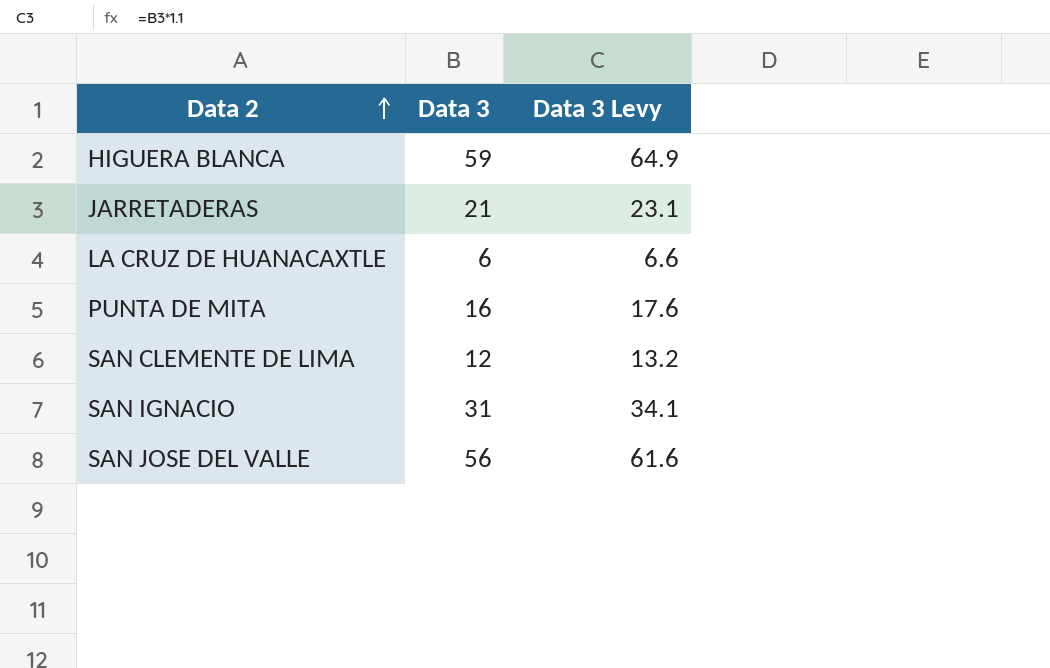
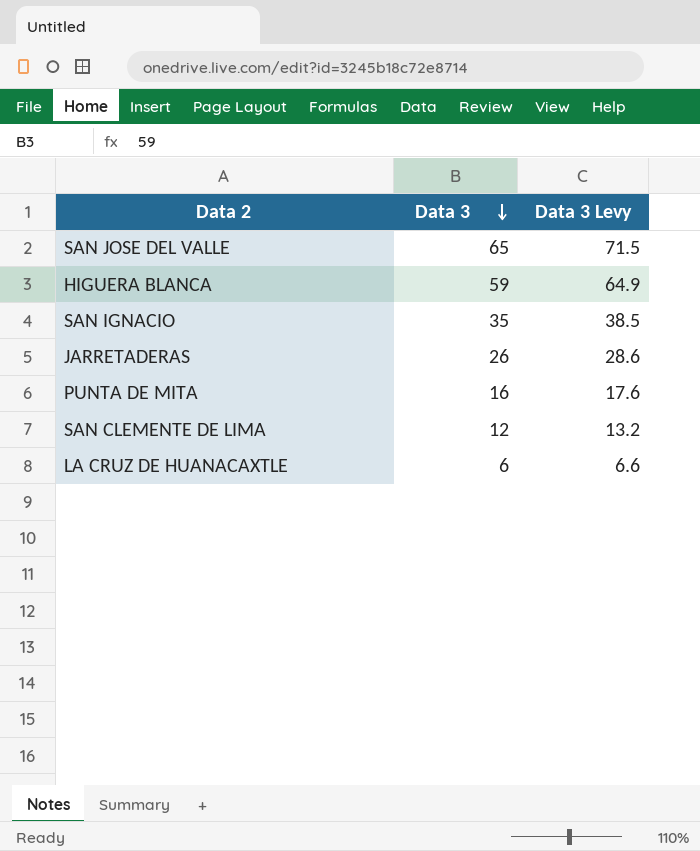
row order: Data 2 ascending -> Data 3 descending
SAN JOSE DEL VALLE | Data 3: 56 -> 65
SAN JOSE DEL VALLE | Data 3 Levy: 61.6 -> 71.5
SAN IGNACIO | Data 3: 31 -> 35
SAN IGNACIO | Data 3 Levy: 34.1 -> 38.5
JARRETADERAS | Data 3: 21 -> 26
JARRETADERAS | Data 3 Levy: 23.1 -> 28.6

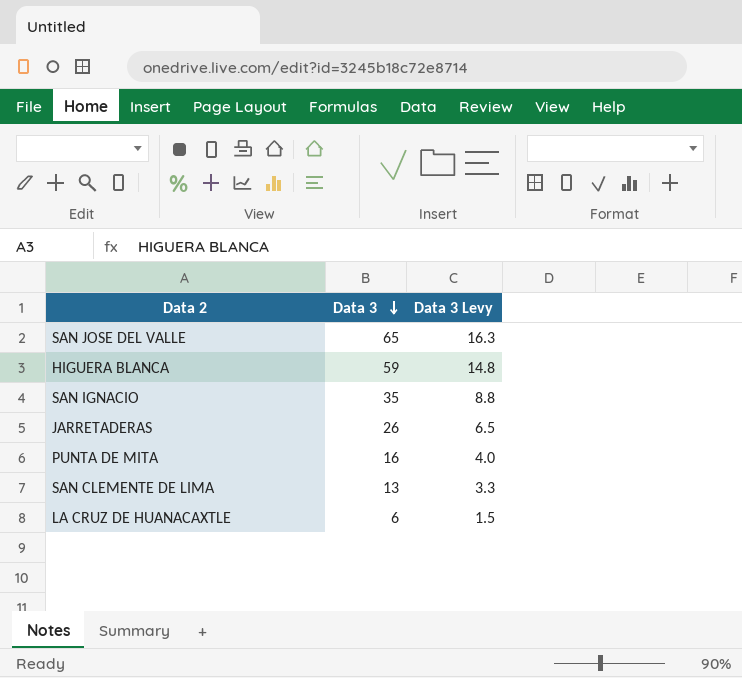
column Data 3 Levy | formula: [Data 3] * 1.1 -> [Data 3] * 0.25
SAN CLEMENTE DE LIMA | Data 3: 12 -> 13

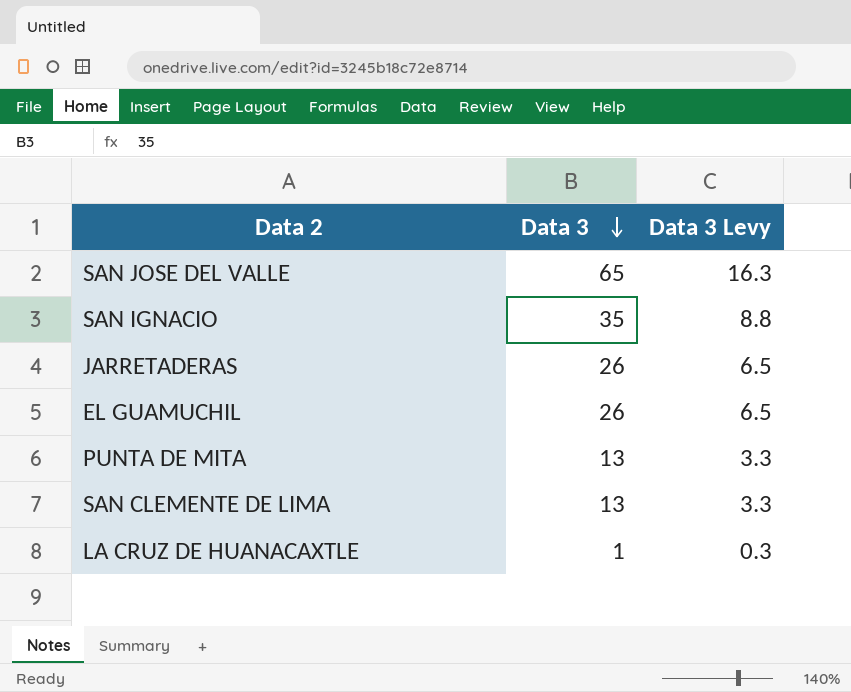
row HIGUERA BLANCA: 59 | 14.8 -> none
row EL GUAMUCHIL: none -> 26 | 6.5
PUNTA DE MITA | Data 3: 16 -> 13
PUNTA DE MITA | Data 3 Levy: 4.0 -> 3.3
LA CRUZ DE HUANACAXTLE | Data 3: 6 -> 1
LA CRUZ DE HUANACAXTLE | Data 3 Levy: 1.5 -> 0.3

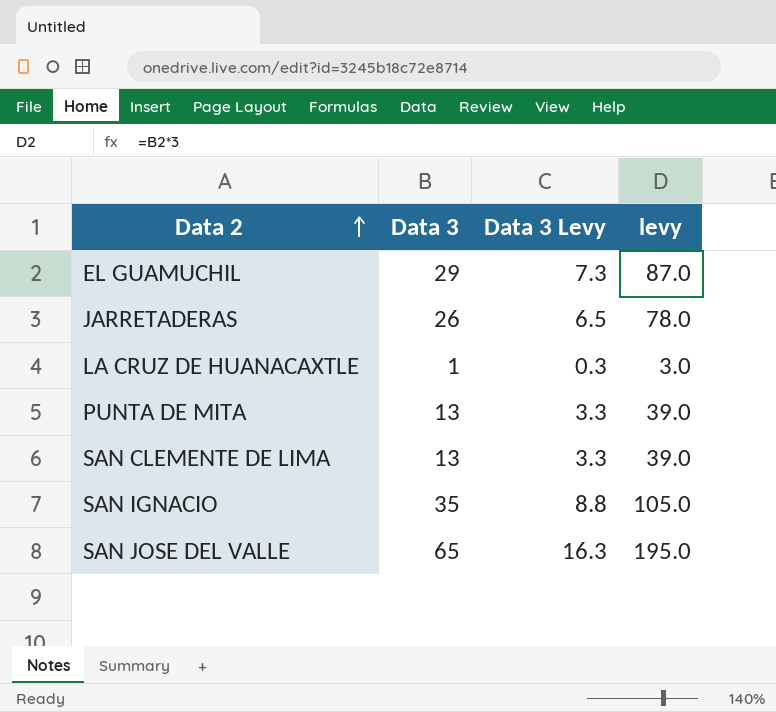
row order: Data 3 descending -> Data 2 ascending
column levy | formula: none -> [Data 3] * 3
EL GUAMUCHIL | Data 3: 26 -> 29
EL GUAMUCHIL | Data 3 Levy: 6.5 -> 7.3

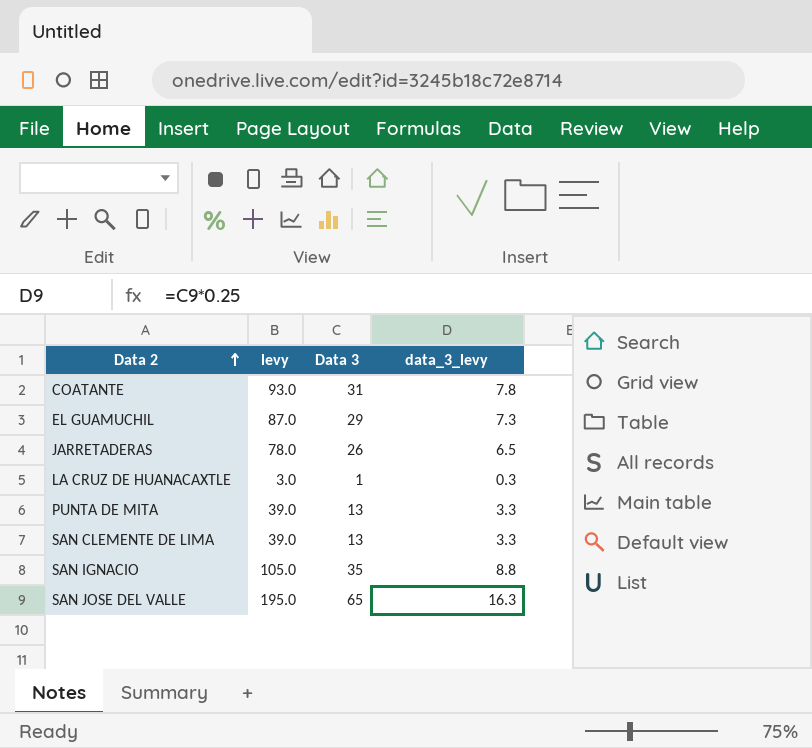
column levy | position: 4 -> 2
column name: Data 3 Levy -> data_3_levy
row COATANTE: none -> 93.0 | 31 | 7.8

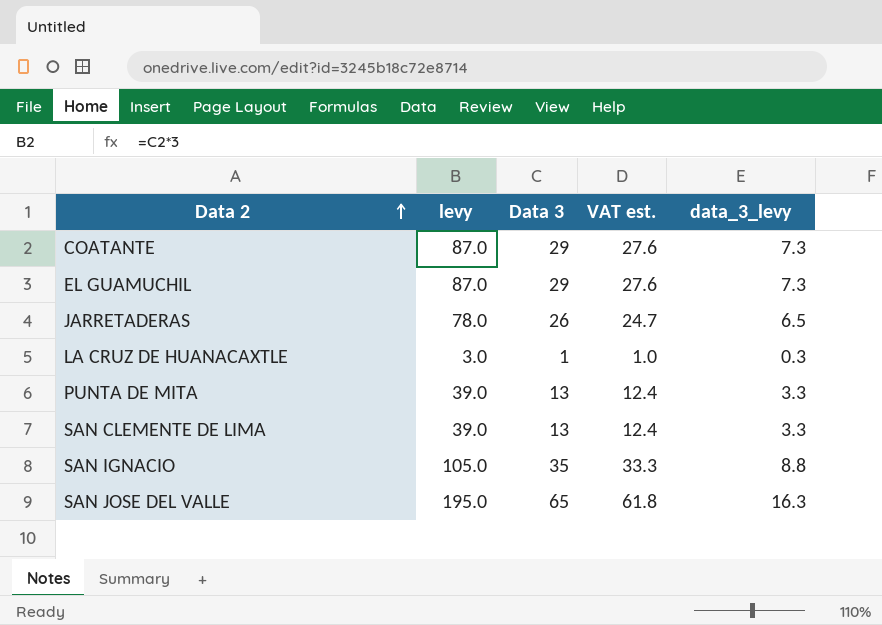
column VAT est. | formula: none -> [Data 3] * 0.95
COATANTE | levy: 93.0 -> 87.0
COATANTE | Data 3: 31 -> 29
COATANTE | data_3_levy: 7.8 -> 7.3

